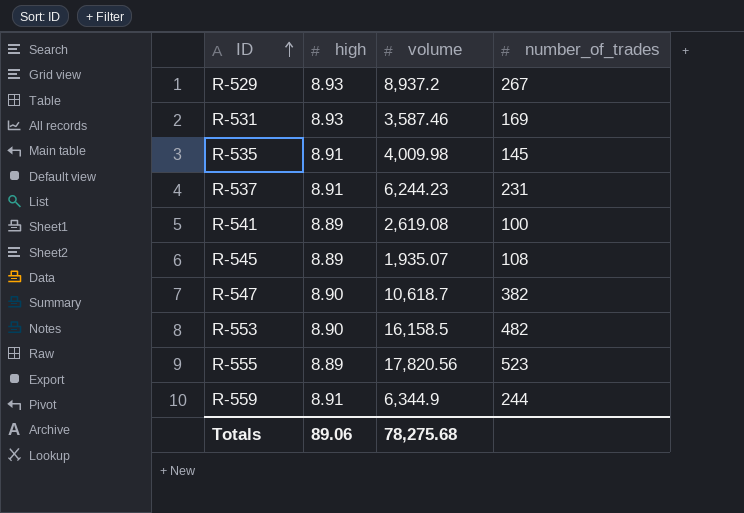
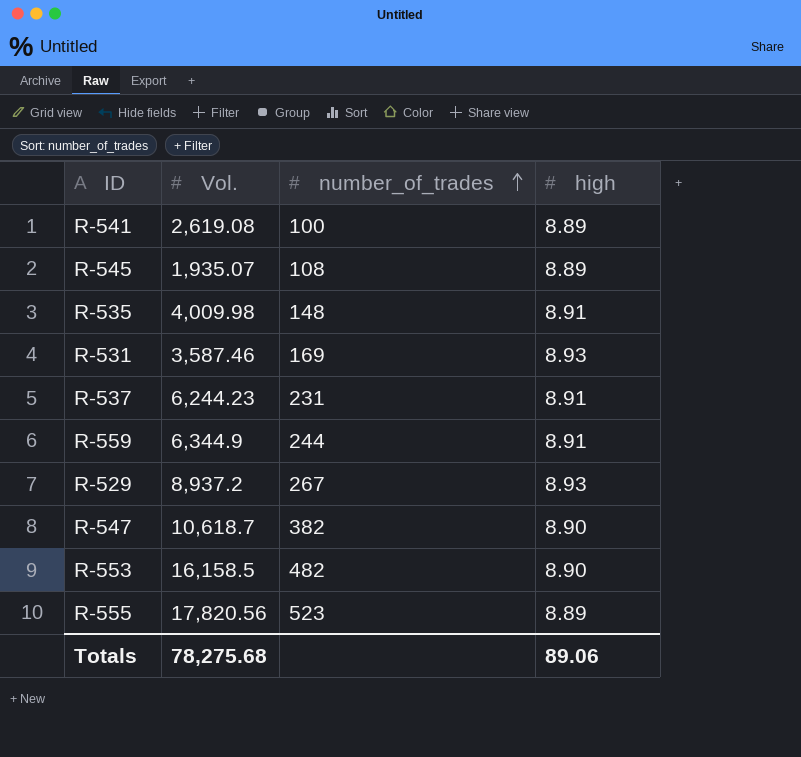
row order: ID ascending -> number_of_trades ascending
column name: volume -> Vol.
column high | position: 2 -> 4
R-535 | number_of_trades: 145 -> 148

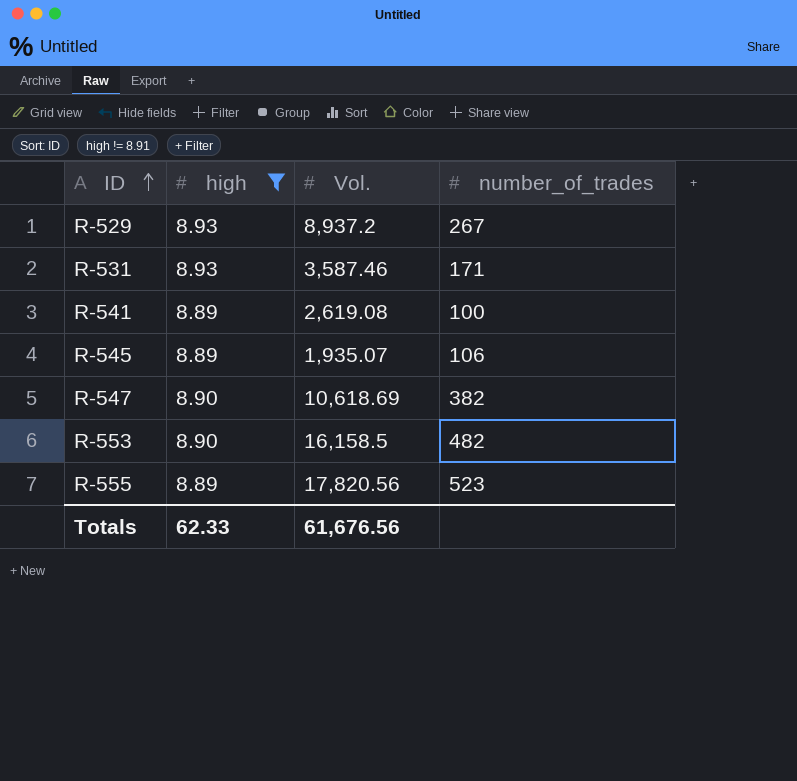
filter: none -> high != 8.91
row order: number_of_trades ascending -> ID ascending
column high | position: 4 -> 2
R-531 | number_of_trades: 169 -> 171
R-545 | number_of_trades: 108 -> 106
R-547 | Vol.: 10,618.7 -> 10,618.69
Totals | high: 89.06 -> 62.33
Totals | Vol.: 78,275.68 -> 61,676.56

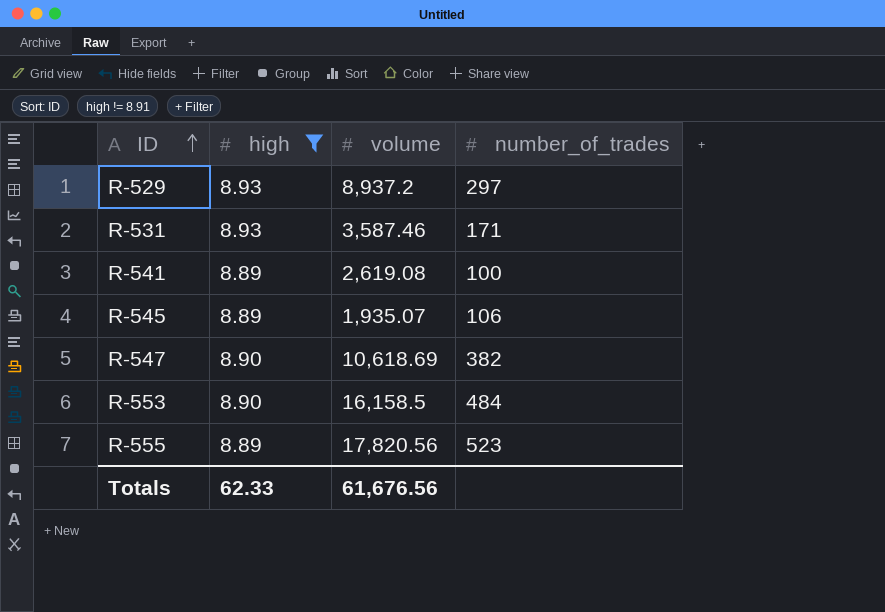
column name: Vol. -> volume
R-529 | number_of_trades: 267 -> 297
R-553 | number_of_trades: 482 -> 484

